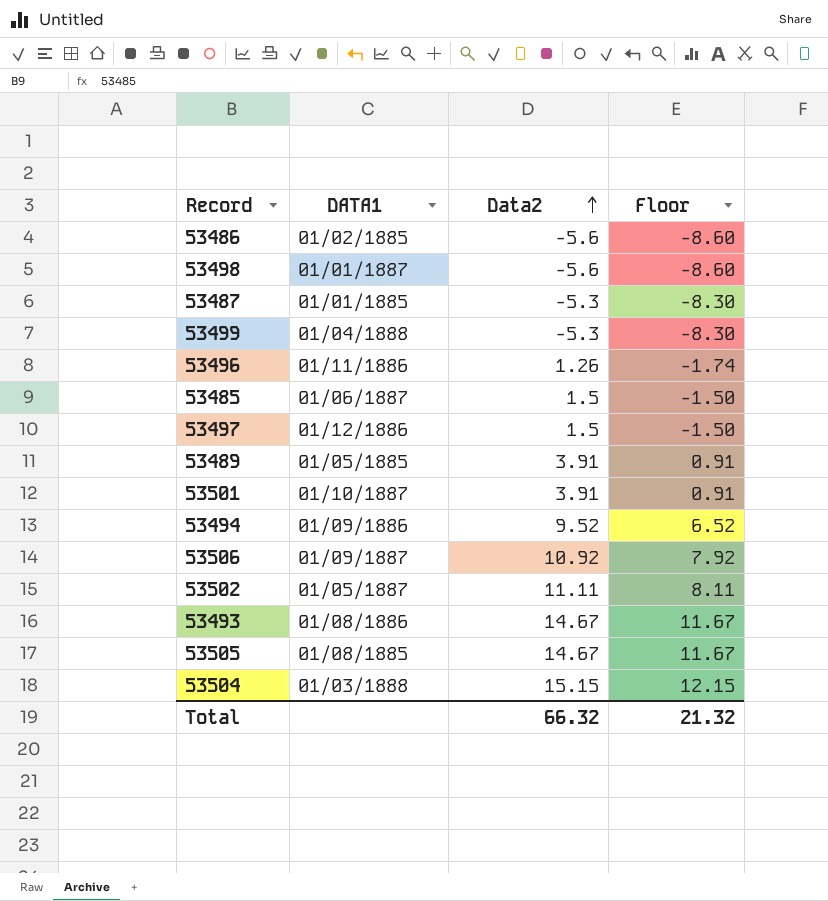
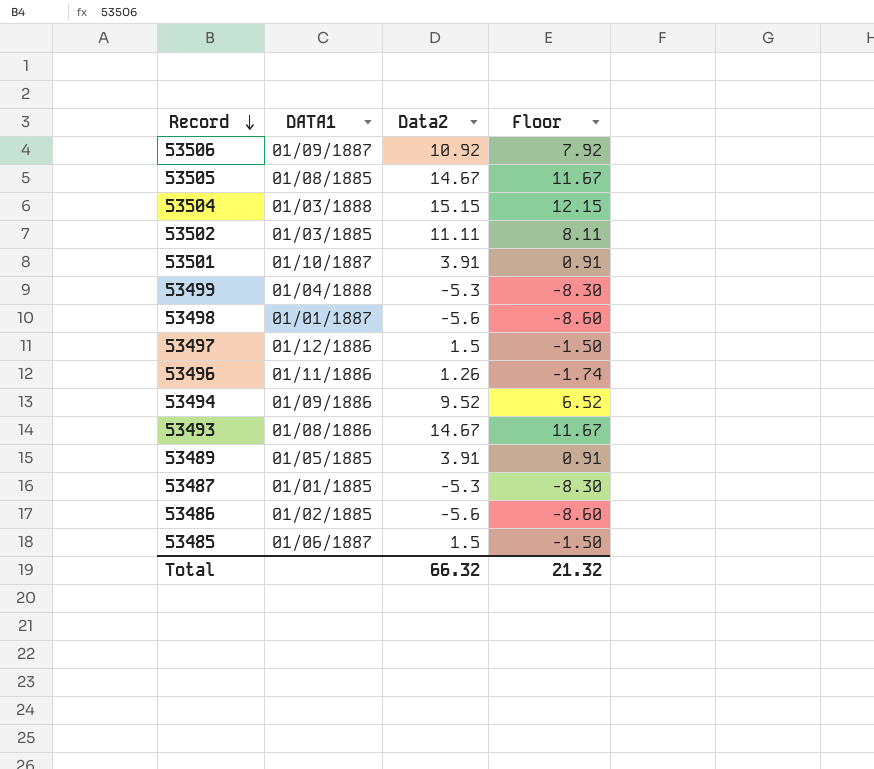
row order: Data2 ascending -> Record descending
53502 | DATA1: 01/05/1887 -> 01/03/1885

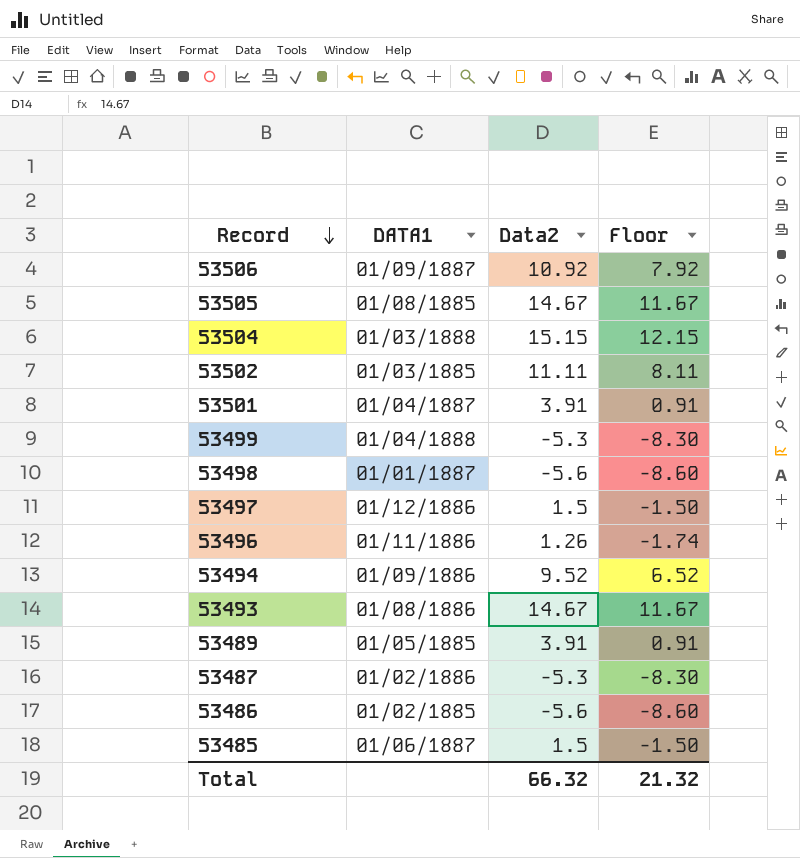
53501 | DATA1: 01/10/1887 -> 01/04/1887
53487 | DATA1: 01/01/1885 -> 01/02/1886

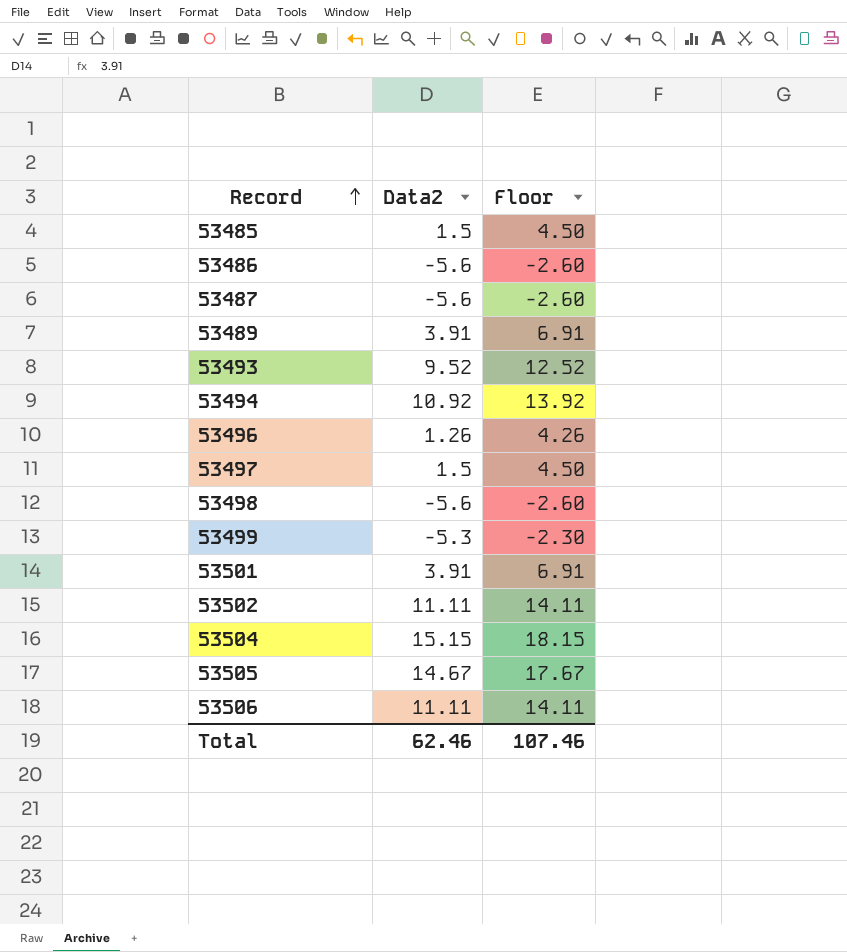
row order: Record descending -> Record ascending
column DATA1 | position: 2 -> none
column Floor | formula: [Data2] - 3 -> [Data2] + 3
53487 | Data2: -5.3 -> -5.6
53493 | Data2: 14.67 -> 9.52
53494 | Data2: 9.52 -> 10.92
53506 | Data2: 10.92 -> 11.11
Total | Data2: 66.32 -> 62.46
Total | Floor: 21.32 -> 107.46

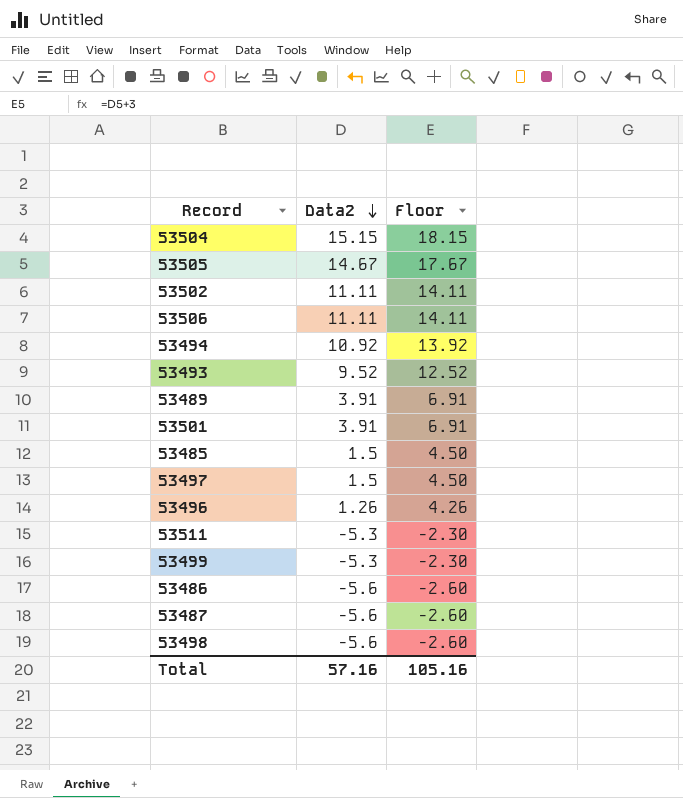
row order: Record ascending -> Data2 descending
row 53511: none -> -5.3 | -2.30
Total | Data2: 62.46 -> 57.16
Total | Floor: 107.46 -> 105.16

